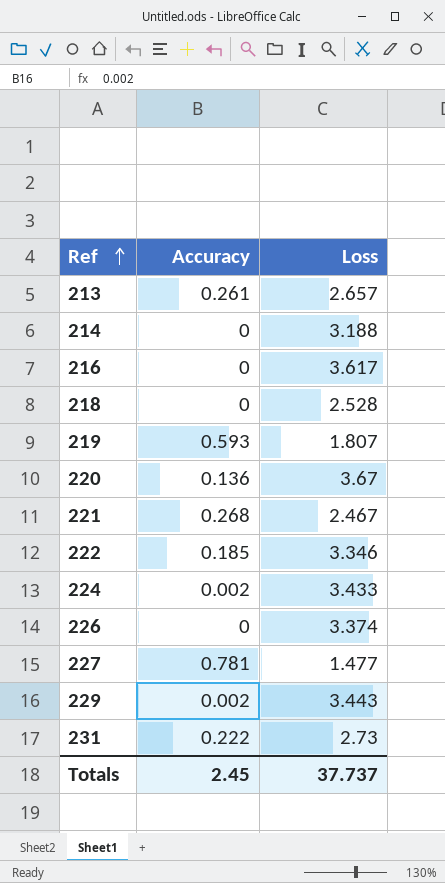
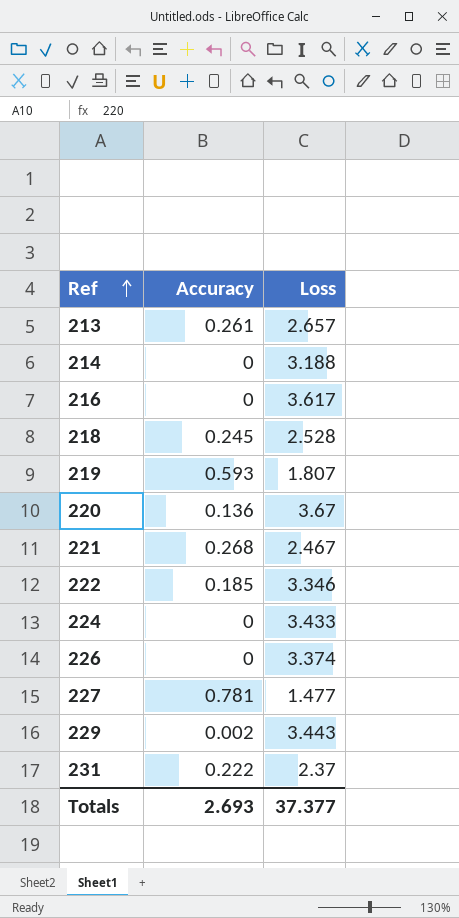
218 | Accuracy: 0 -> 0.245
224 | Accuracy: 0.002 -> 0
231 | Loss: 2.73 -> 2.37
Totals | Accuracy: 2.45 -> 2.693
Totals | Loss: 37.737 -> 37.377

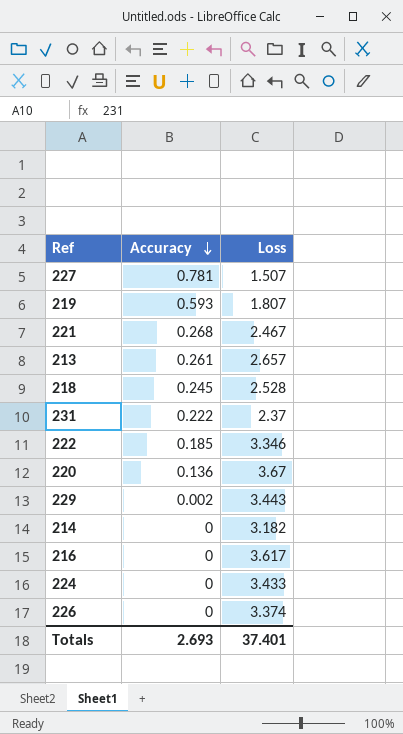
row order: Ref ascending -> Accuracy descending
227 | Loss: 1.477 -> 1.507
214 | Loss: 3.188 -> 3.182
Totals | Loss: 37.377 -> 37.401

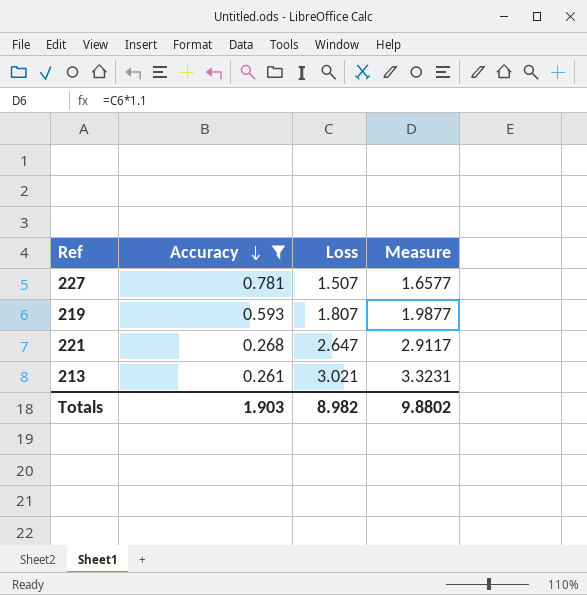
filter: none -> Accuracy >= 0.261
column Measure | formula: none -> [Loss] * 1.1
221 | Loss: 2.467 -> 2.647
213 | Loss: 2.657 -> 3.021
Totals | Accuracy: 2.693 -> 1.903
Totals | Loss: 37.401 -> 8.982

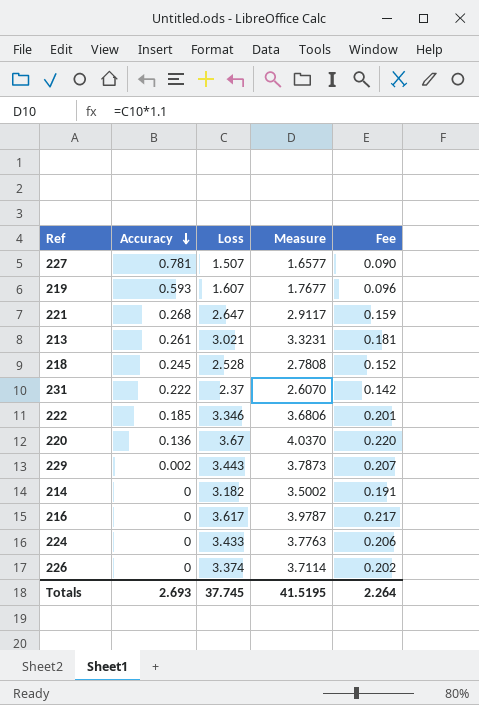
filter: Accuracy >= 0.261 -> none
column Fee | formula: none -> [Loss] * 0.06
219 | Loss: 1.807 -> 1.607
219 | Measure: 1.9877 -> 1.7677
Totals | Accuracy: 1.903 -> 2.693
Totals | Loss: 8.982 -> 37.745
Totals | Measure: 9.8802 -> 41.5195

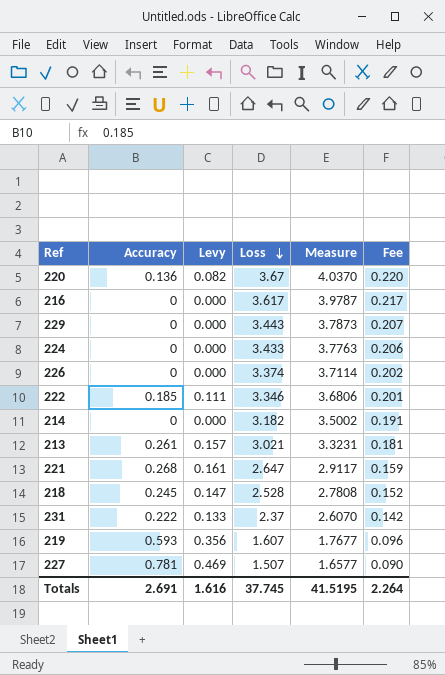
row order: Accuracy descending -> Loss descending
column Levy | formula: none -> [Accuracy] * 0.6
229 | Accuracy: 0.002 -> 0
Totals | Accuracy: 2.693 -> 2.691

